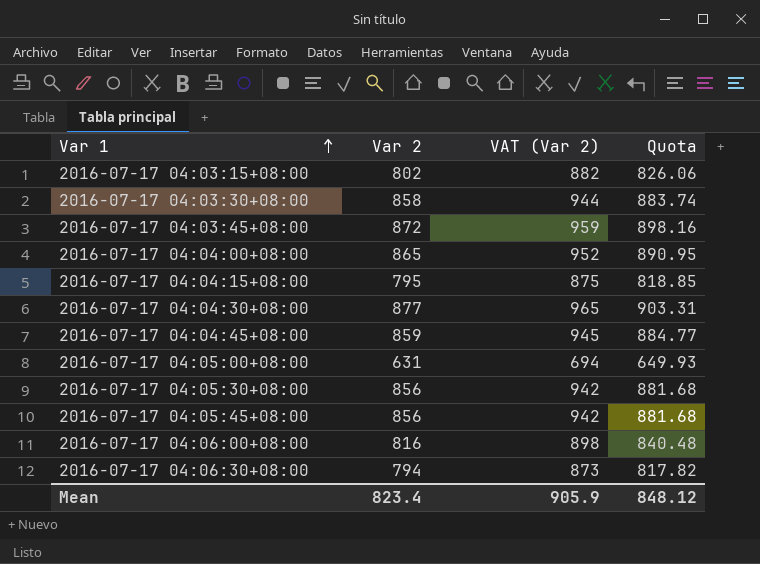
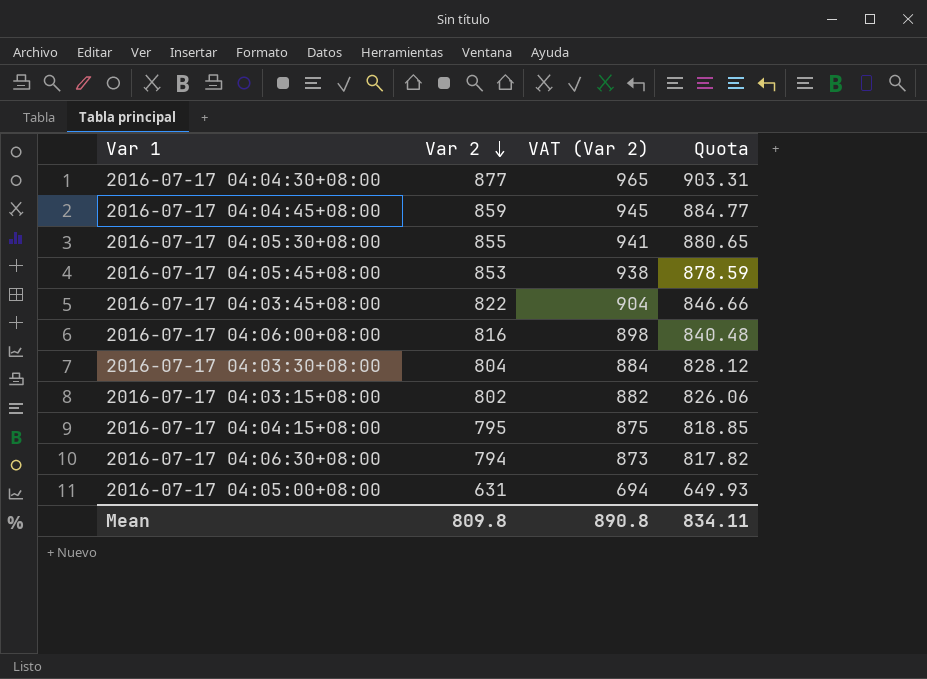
row order: Var 1 ascending -> Var 2 descending
row 2016-07-17 04:04:00+08:00: 865 | 952 | 890.95 -> none
2016-07-17 04:05:30+08:00 | Var 2: 856 -> 855
2016-07-17 04:05:30+08:00 | VAT (Var 2): 942 -> 941
2016-07-17 04:05:30+08:00 | Quota: 881.68 -> 880.65
2016-07-17 04:05:45+08:00 | Var 2: 856 -> 853
2016-07-17 04:05:45+08:00 | VAT (Var 2): 942 -> 938
2016-07-17 04:05:45+08:00 | Quota: 881.68 -> 878.59
2016-07-17 04:03:45+08:00 | Var 2: 872 -> 822
2016-07-17 04:03:45+08:00 | VAT (Var 2): 959 -> 904
2016-07-17 04:03:45+08:00 | Quota: 898.16 -> 846.66
2016-07-17 04:03:30+08:00 | Var 2: 858 -> 804
2016-07-17 04:03:30+08:00 | VAT (Var 2): 944 -> 884
2016-07-17 04:03:30+08:00 | Quota: 883.74 -> 828.12
Mean | Var 2: 823.4 -> 809.8
Mean | VAT (Var 2): 905.9 -> 890.8
Mean | Quota: 848.12 -> 834.11

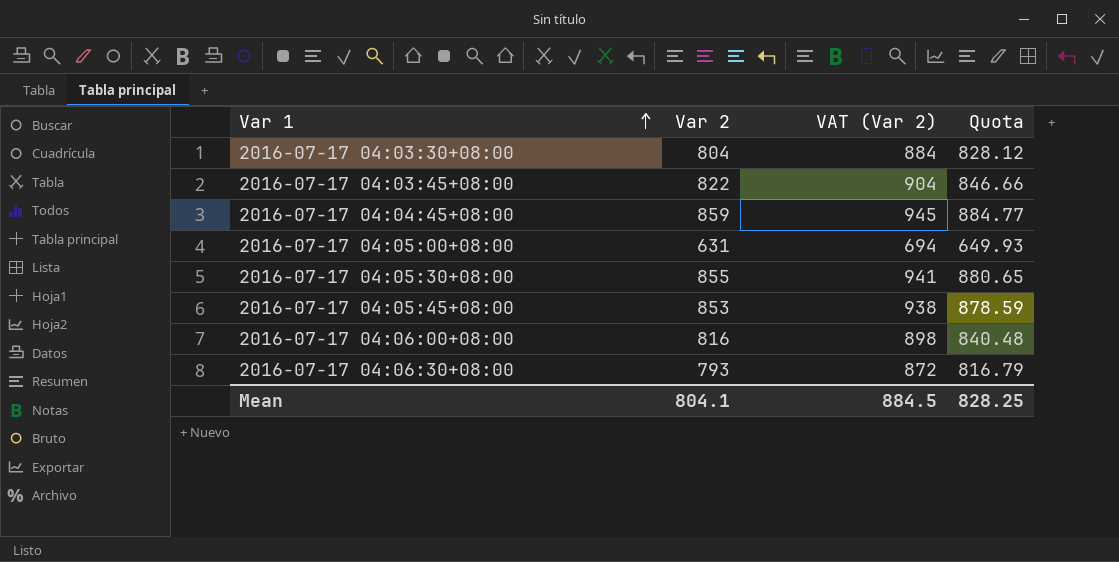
row order: Var 2 descending -> Var 1 ascending
row 2016-07-17 04:04:30+08:00: 877 | 965 | 903.31 -> none
row 2016-07-17 04:03:15+08:00: 802 | 882 | 826.06 -> none
row 2016-07-17 04:04:15+08:00: 795 | 875 | 818.85 -> none
2016-07-17 04:06:30+08:00 | Var 2: 794 -> 793
2016-07-17 04:06:30+08:00 | VAT (Var 2): 873 -> 872
2016-07-17 04:06:30+08:00 | Quota: 817.82 -> 816.79
Mean | Var 2: 809.8 -> 804.1
Mean | VAT (Var 2): 890.8 -> 884.5
Mean | Quota: 834.11 -> 828.25

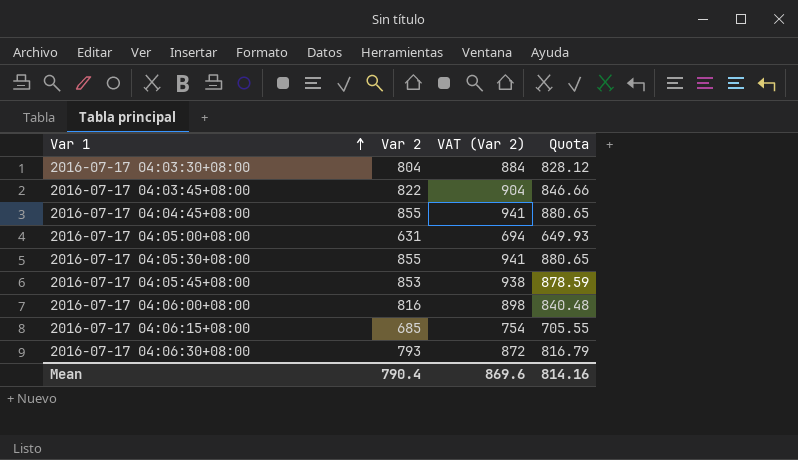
2016-07-17 04:04:45+08:00 | Var 2: 859 -> 855
2016-07-17 04:04:45+08:00 | VAT (Var 2): 945 -> 941
2016-07-17 04:04:45+08:00 | Quota: 884.77 -> 880.65
row 2016-07-17 04:06:15+08:00: none -> 685 | 754 | 705.55
Mean | Var 2: 804.1 -> 790.4
Mean | VAT (Var 2): 884.5 -> 869.6
Mean | Quota: 828.25 -> 814.16

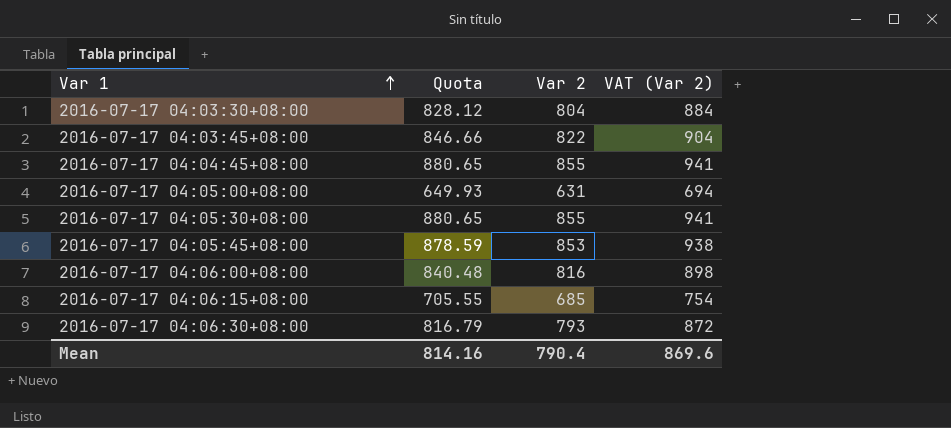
column Quota | position: 4 -> 2

